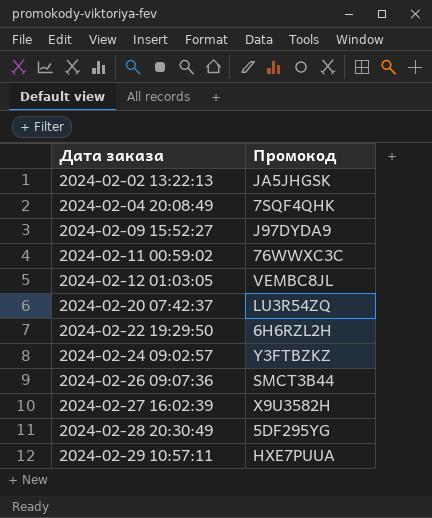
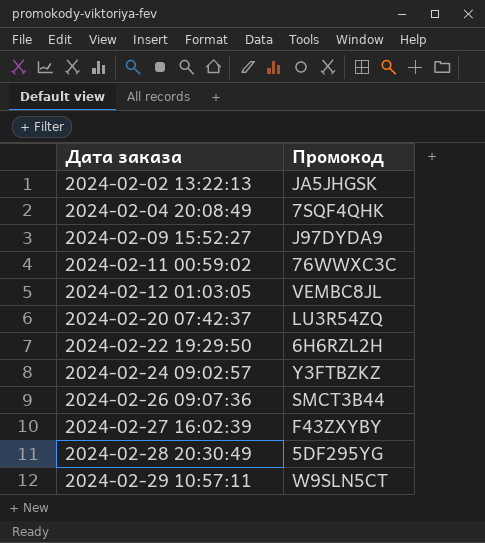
2024-02-27 16:02:39 | Промокод: X9U3582H -> F43ZXYBY
2024-02-29 10:57:11 | Промокод: HXE7PUUA -> W9SLN5CT

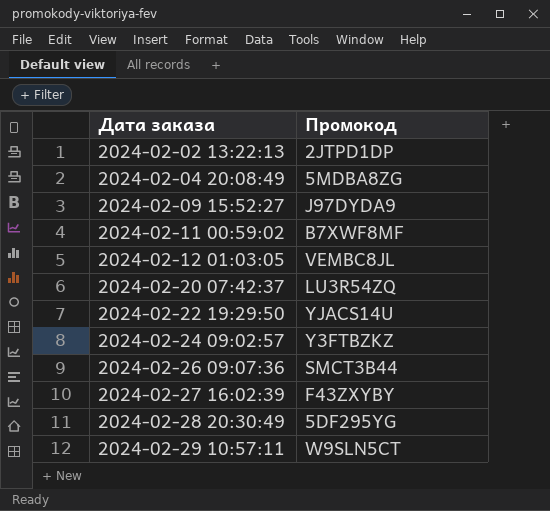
2024-02-02 13:22:13 | Промокод: JA5JHGSK -> 2JTPD1DP
2024-02-04 20:08:49 | Промокод: 7SQF4QHK -> 5MDBA8ZG
2024-02-11 00:59:02 | Промокод: 76WWXC3C -> B7XWF8MF
2024-02-22 19:29:50 | Промокод: 6H6RZL2H -> YJACS14U

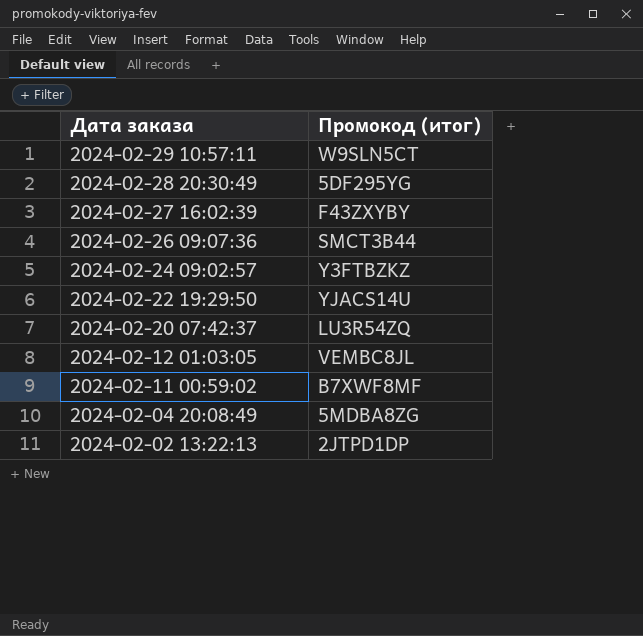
row order: Дата заказа ascending -> Дата заказа descending
column name: Промокод -> Промокод (итог)
row 2024-02-09 15:52:27: J97DYDA9 -> none

